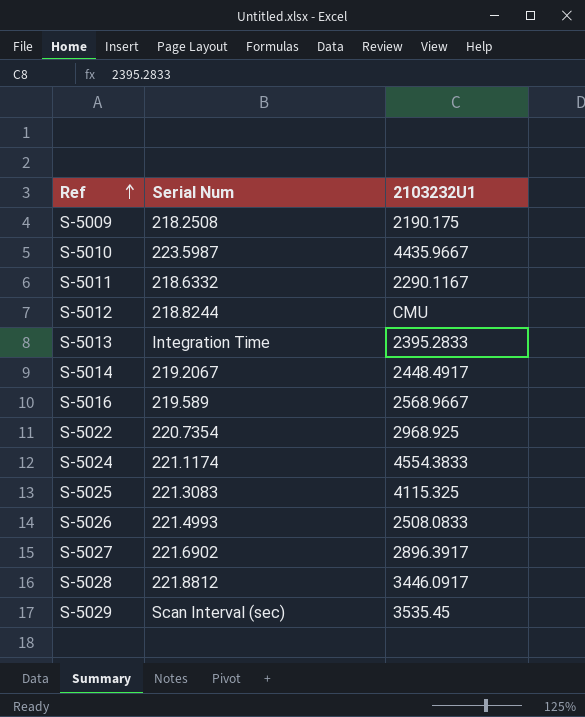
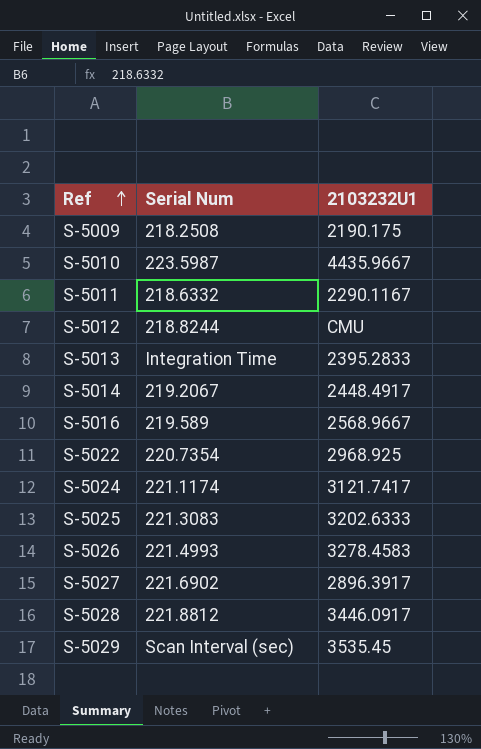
S-5024 | 2103232U1: 4554.3833 -> 3121.7417
S-5025 | 2103232U1: 4115.325 -> 3202.6333
S-5026 | 2103232U1: 2508.0833 -> 3278.4583

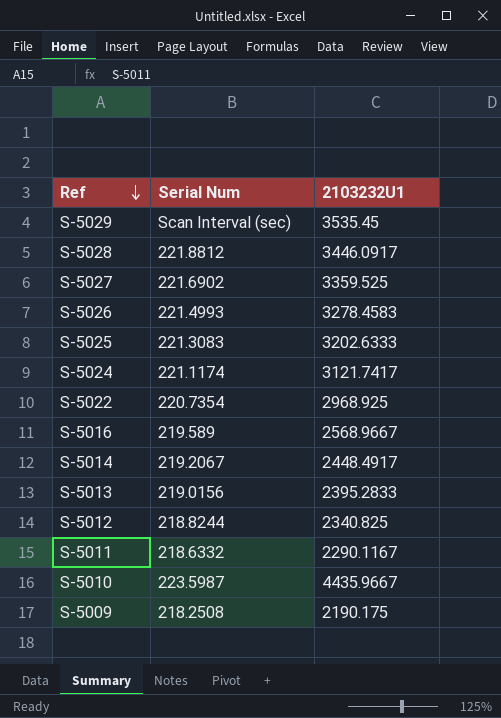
row order: Ref ascending -> Ref descending
S-5027 | 2103232U1: 2896.3917 -> 3359.525
S-5013 | Serial Num: Integration Time -> 219.0156
S-5012 | 2103232U1: CMU -> 2340.825

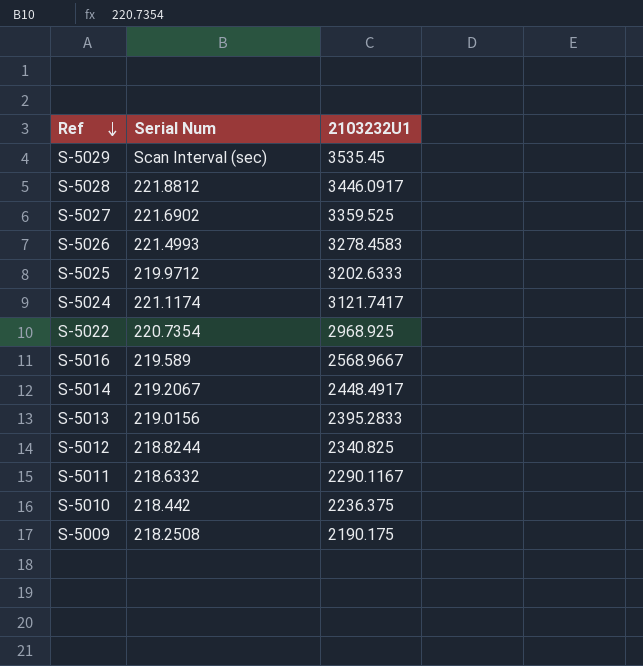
S-5025 | Serial Num: 221.3083 -> 219.9712
S-5010 | Serial Num: 223.5987 -> 218.442
S-5010 | 2103232U1: 4435.9667 -> 2236.375

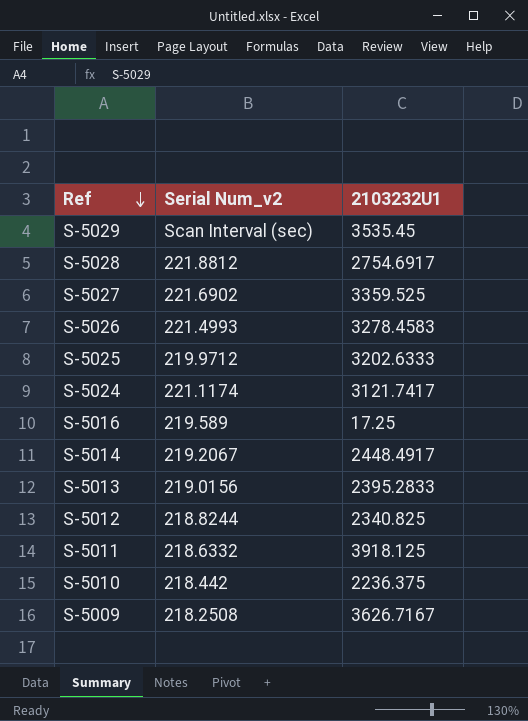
column name: Serial Num -> Serial Num_v2
row S-5022: 220.7354 | 2968.925 -> none
S-5028 | 2103232U1: 3446.0917 -> 2754.6917
S-5016 | 2103232U1: 2568.9667 -> 17.25
S-5011 | 2103232U1: 2290.1167 -> 3918.125
S-5009 | 2103232U1: 2190.175 -> 3626.7167

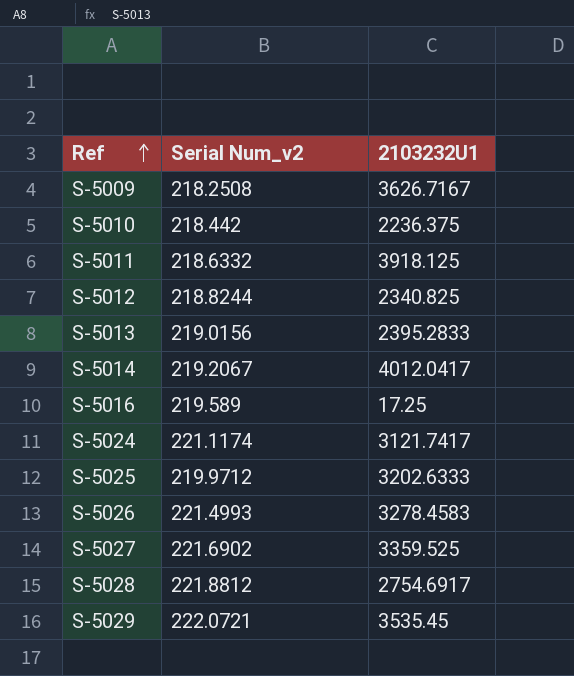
row order: Ref descending -> Ref ascending
S-5014 | 2103232U1: 2448.4917 -> 4012.0417
S-5029 | Serial Num_v2: Scan Interval (sec) -> 222.0721

